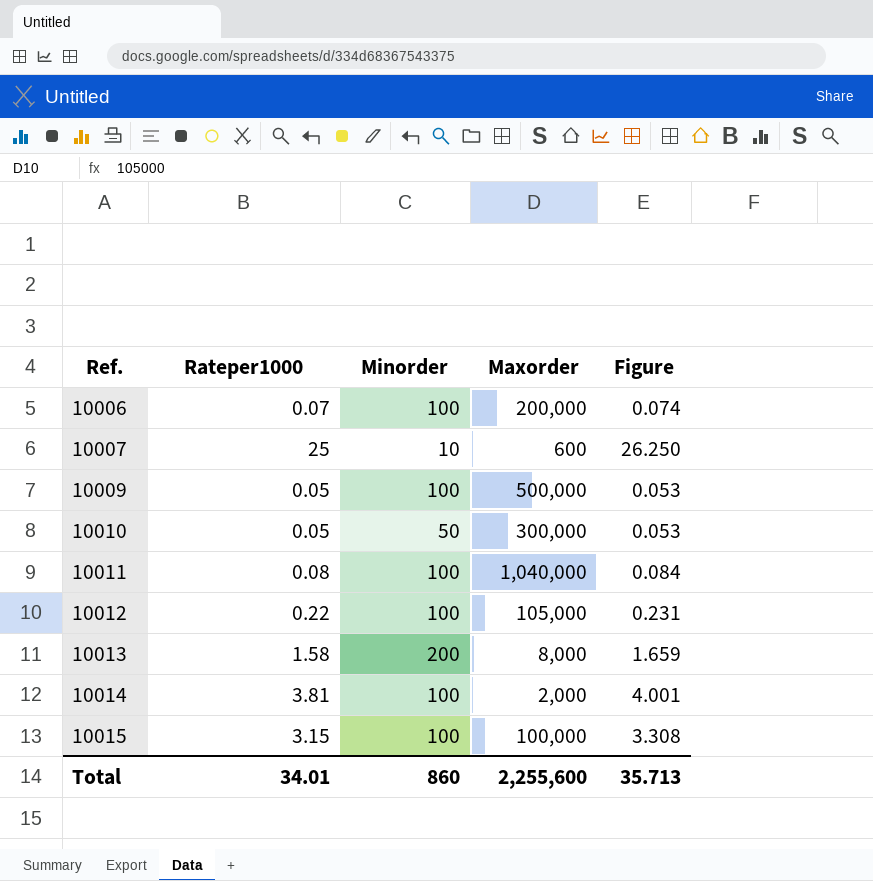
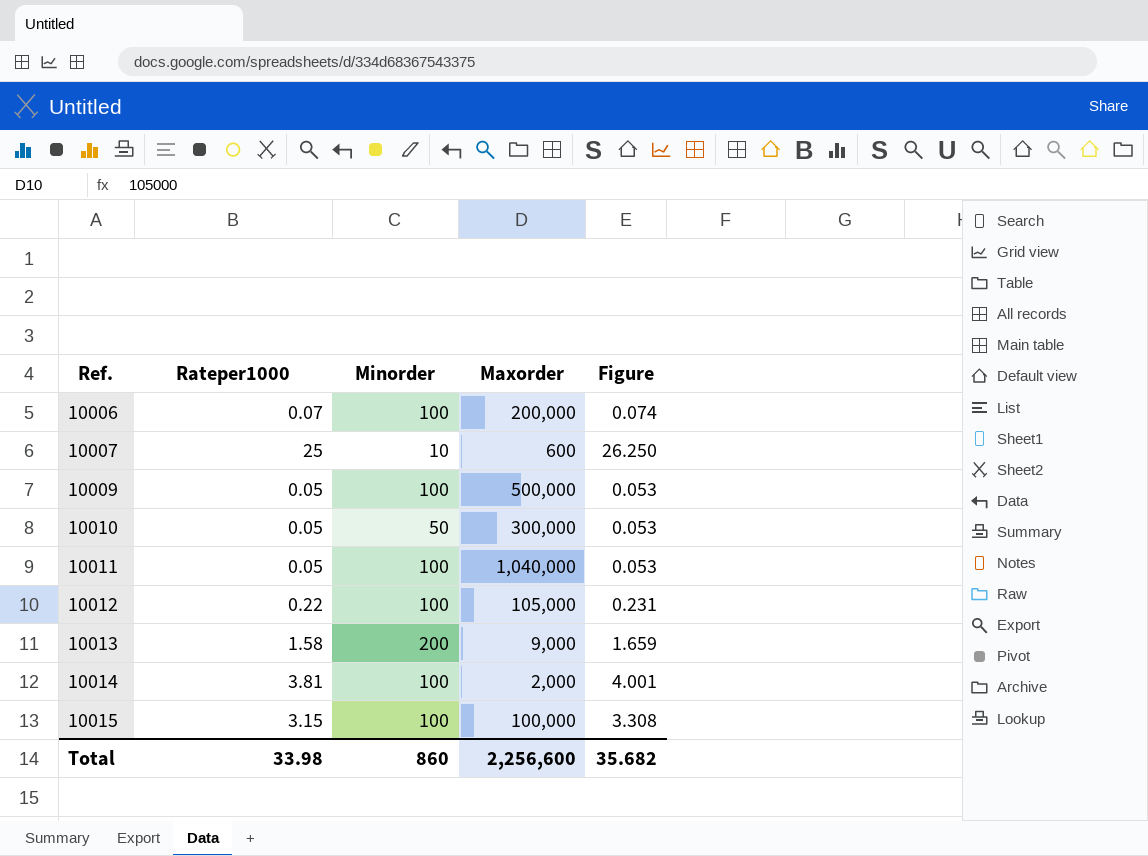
10011 | Rateper1000: 0.08 -> 0.05
10011 | Figure: 0.084 -> 0.053
10013 | Maxorder: 8,000 -> 9,000
Total | Rateper1000: 34.01 -> 33.98
Total | Maxorder: 2,255,600 -> 2,256,600
Total | Figure: 35.713 -> 35.682

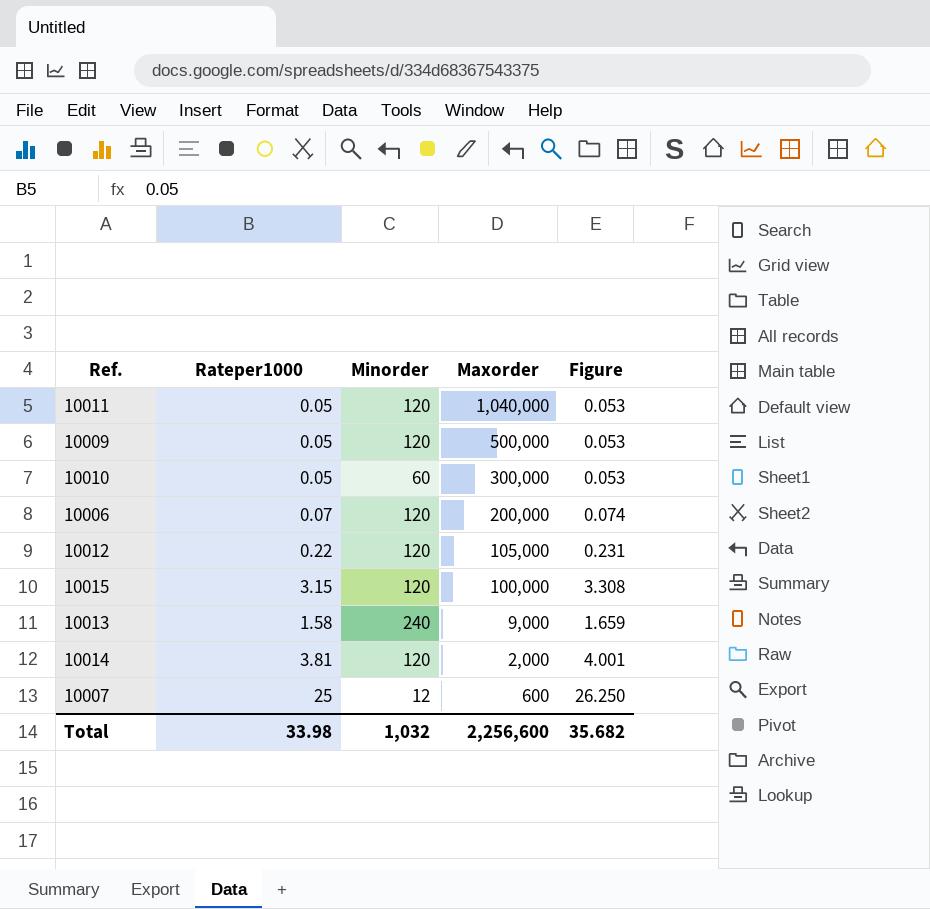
row order: Ref. ascending -> Maxorder descending
10011 | Minorder: 100 -> 120
10009 | Minorder: 100 -> 120
10010 | Minorder: 50 -> 60
10006 | Minorder: 100 -> 120
10012 | Minorder: 100 -> 120
10015 | Minorder: 100 -> 120
10013 | Minorder: 200 -> 240
10014 | Minorder: 100 -> 120
10007 | Minorder: 10 -> 12
Total | Minorder: 860 -> 1,032

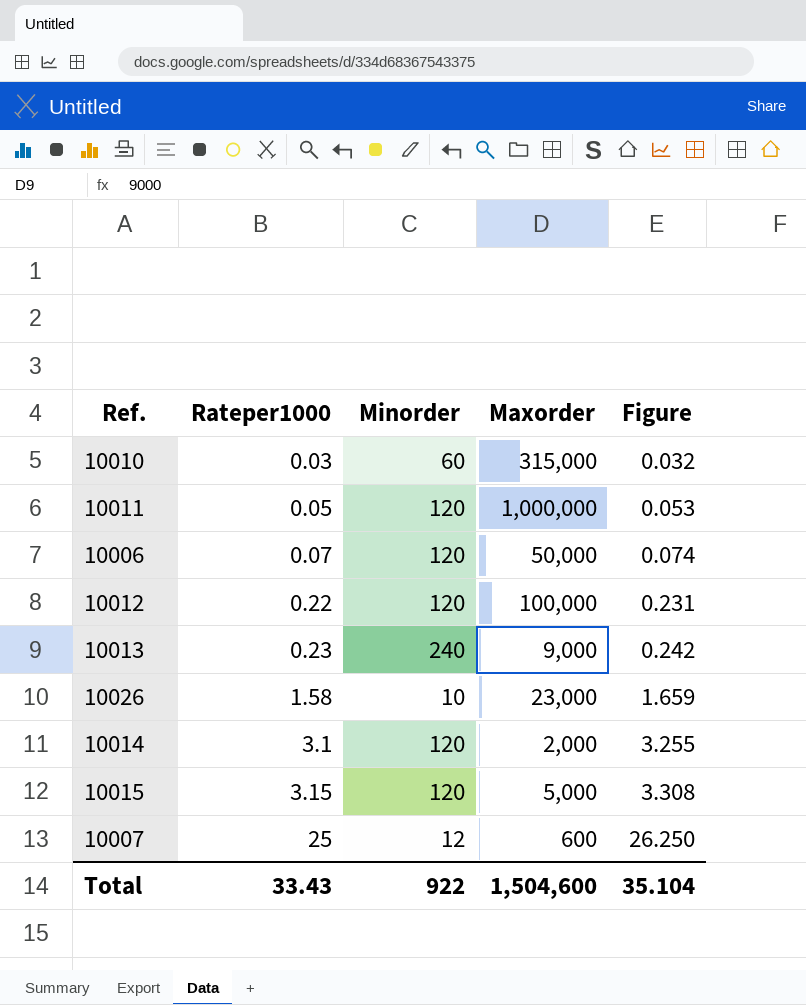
row order: Maxorder descending -> Rateper1000 ascending
row 10009: 0.05 | 120 | 500,000 | 0.053 -> none
10010 | Rateper1000: 0.05 -> 0.03
10010 | Maxorder: 300,000 -> 315,000
10010 | Figure: 0.053 -> 0.032
10011 | Maxorder: 1,040,000 -> 1,000,000
10006 | Maxorder: 200,000 -> 50,000
10012 | Maxorder: 105,000 -> 100,000
10013 | Rateper1000: 1.58 -> 0.23
10013 | Figure: 1.659 -> 0.242
row 10026: none -> 1.58 | 10 | 23,000 | 1.659
10014 | Rateper1000: 3.81 -> 3.1
10014 | Figure: 4.001 -> 3.255
10015 | Maxorder: 100,000 -> 5,000
Total | Rateper1000: 33.98 -> 33.43
Total | Minorder: 1,032 -> 922
Total | Maxorder: 2,256,600 -> 1,504,600
Total | Figure: 35.682 -> 35.104

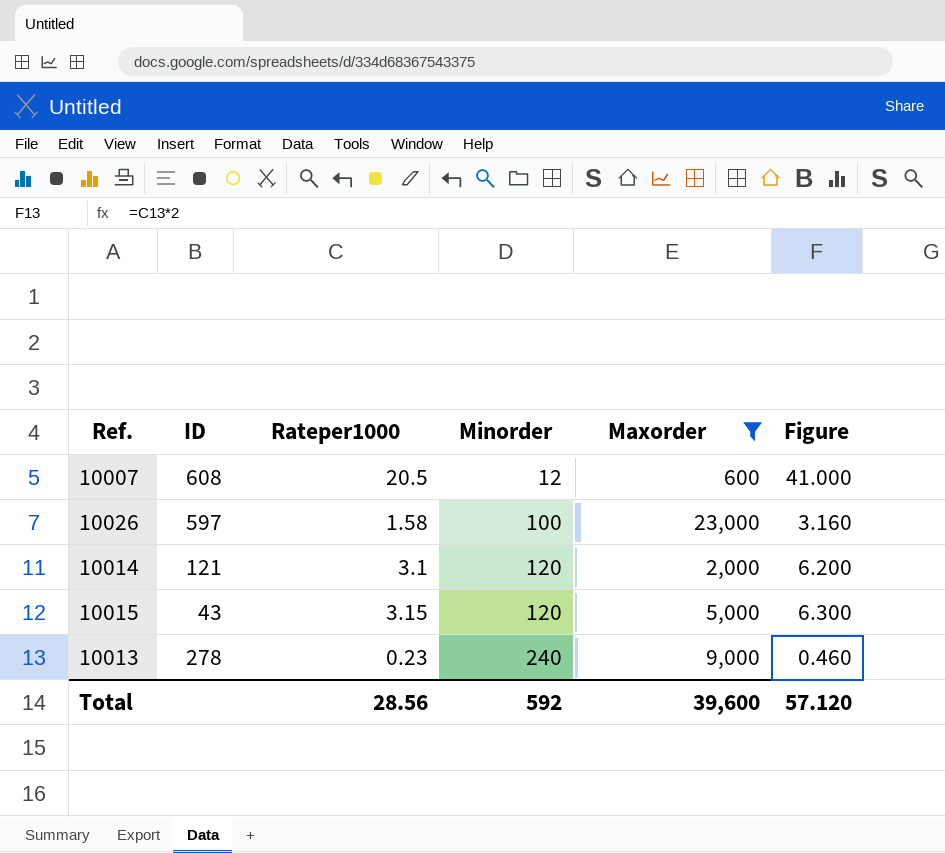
filter: none -> Maxorder <= 23,000
row order: Rateper1000 ascending -> Minorder ascending
column ID | position: none -> 2
column Figure | formula: [Rateper1000] * 1.05 -> [Rateper1000] * 2
10007 | Rateper1000: 25 -> 20.5
10026 | Minorder: 10 -> 100
Total | Rateper1000: 33.43 -> 28.56
Total | Minorder: 922 -> 592
Total | Maxorder: 1,504,600 -> 39,600
Total | Figure: 35.104 -> 57.120

